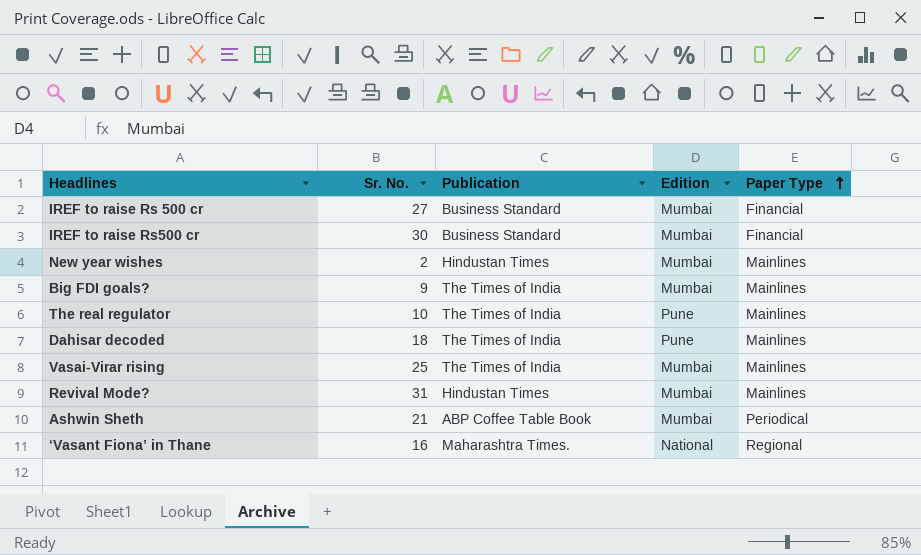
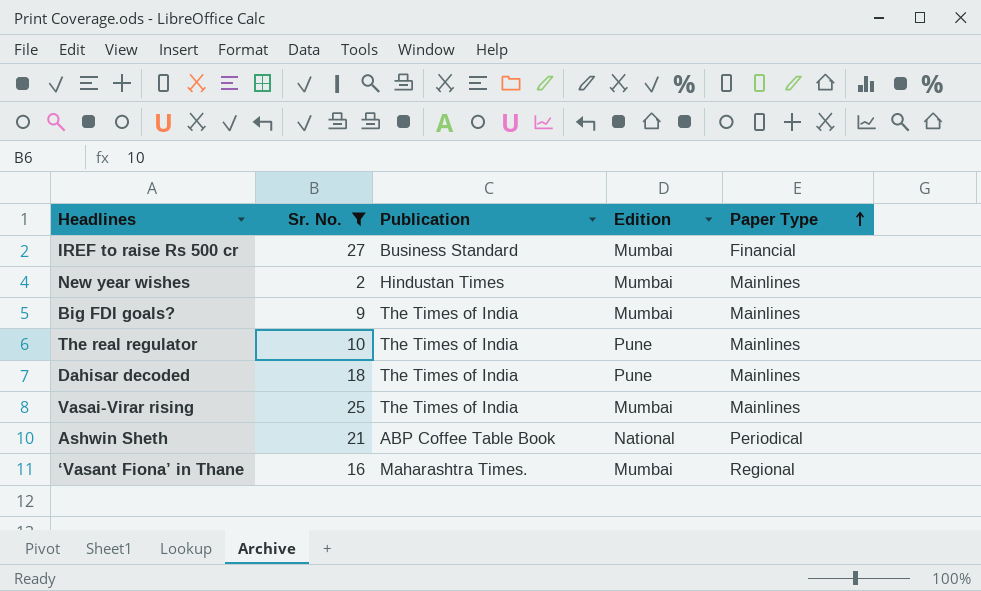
filter: none -> Sr. No. <= 27
Ashwin Sheth | Edition: Mumbai -> National
‘Vasant Fiona’ in Thane | Edition: National -> Mumbai

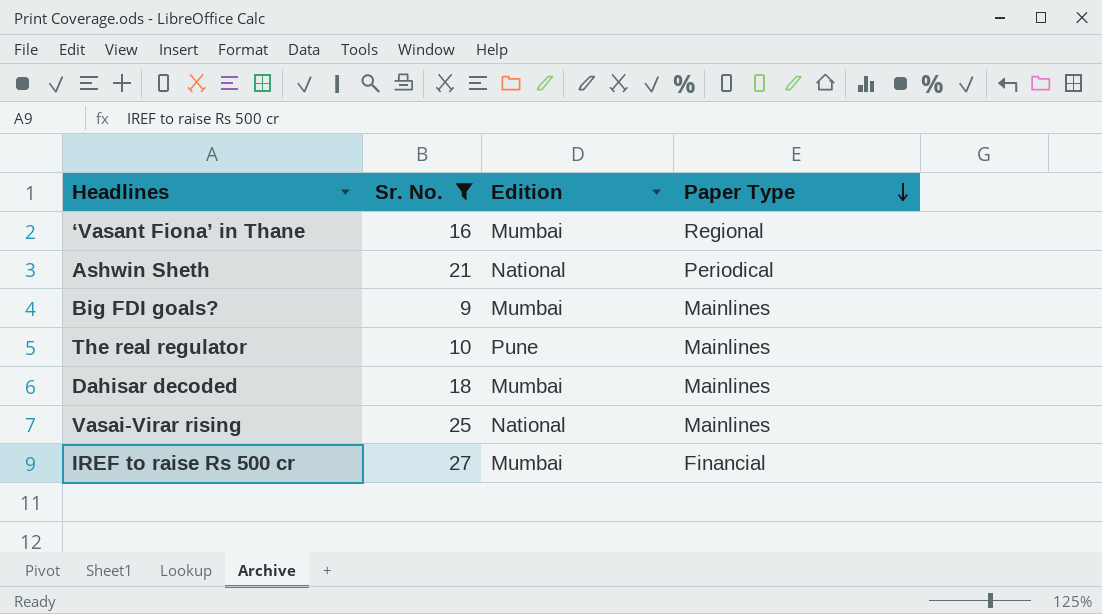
row order: Paper Type ascending -> Paper Type descending
column Publication | position: 3 -> none
row New year wishes: 2 | Hindustan Times | Mumbai | Mainlines -> none
Dahisar decoded | Edition: Pune -> Mumbai
Vasai-Virar rising | Edition: Mumbai -> National

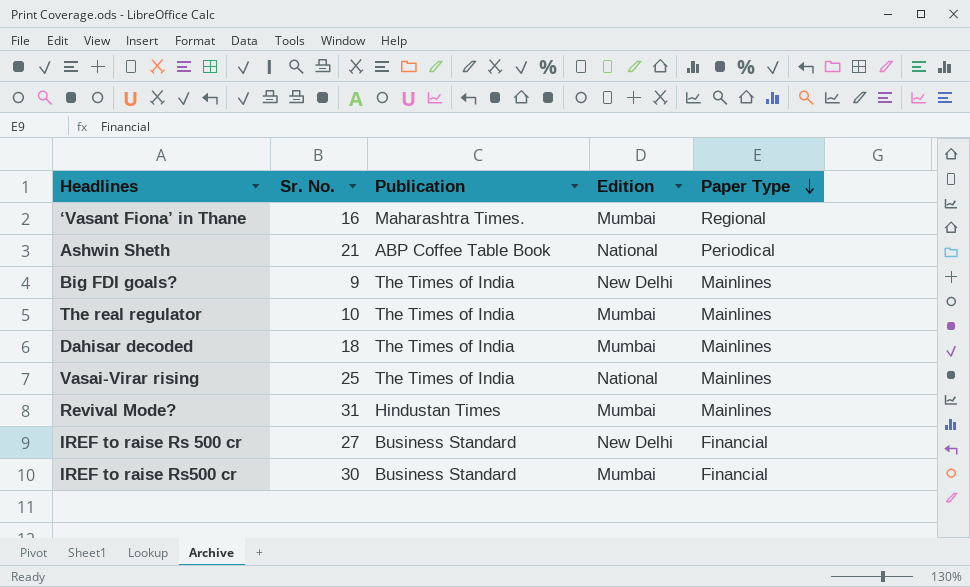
filter: Sr. No. <= 27 -> none
column Publication | position: none -> 3
Big FDI goals? | Edition: Mumbai -> New Delhi
The real regulator | Edition: Pune -> Mumbai
IREF to raise Rs 500 cr | Edition: Mumbai -> New Delhi

